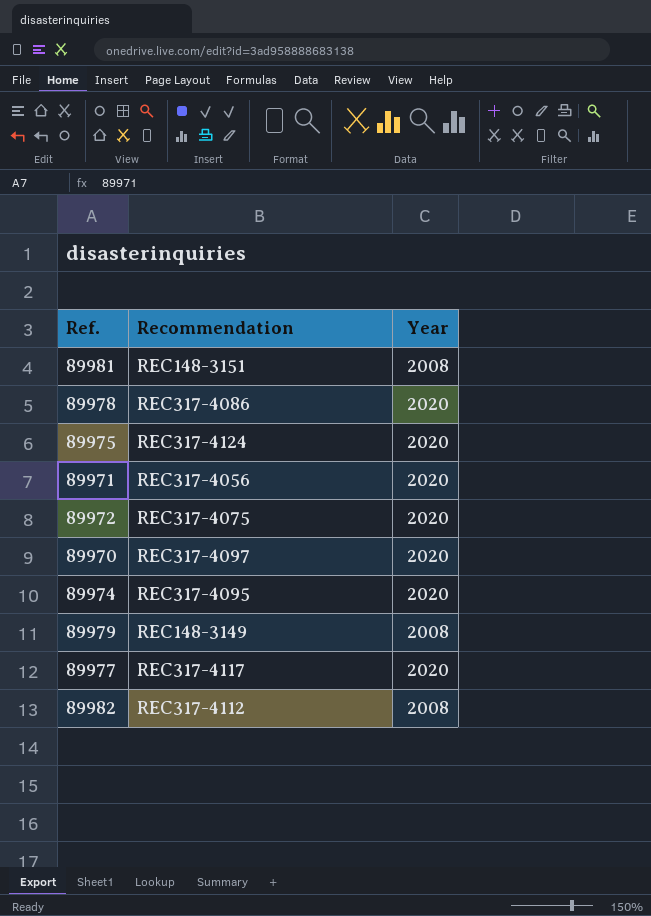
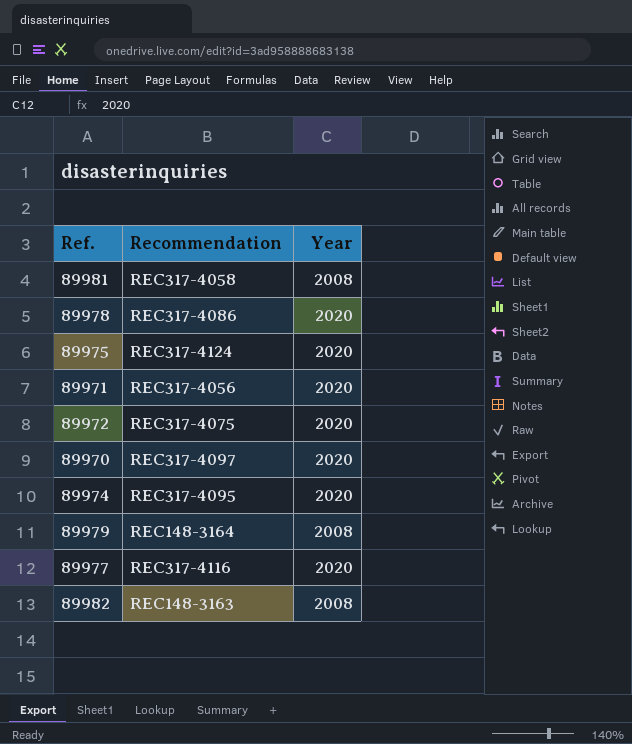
89981 | Recommendation: REC148-3151 -> REC317-4058
89979 | Recommendation: REC148-3149 -> REC148-3164
89977 | Recommendation: REC317-4117 -> REC317-4116
89982 | Recommendation: REC317-4112 -> REC148-3163

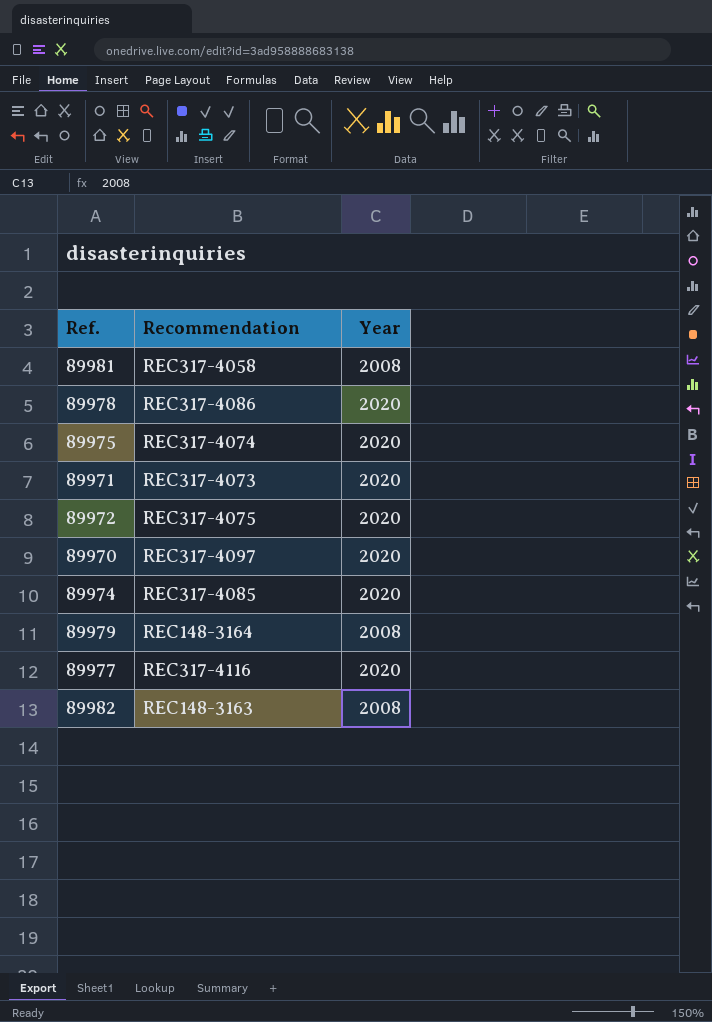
89975 | Recommendation: REC317-4124 -> REC317-4074
89971 | Recommendation: REC317-4056 -> REC317-4073
89974 | Recommendation: REC317-4095 -> REC317-4085

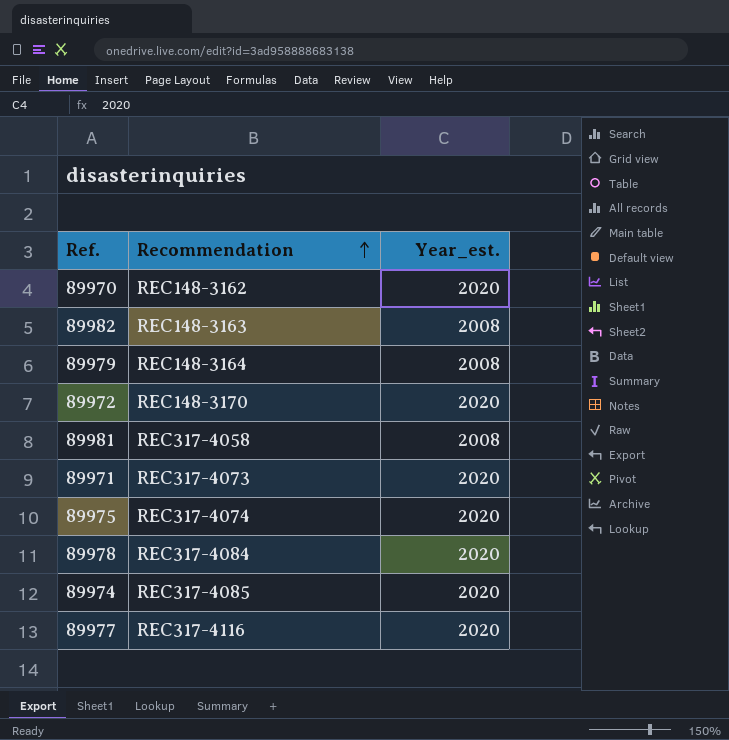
row order: none -> Recommendation ascending
column name: Year -> Year_est.
89970 | Recommendation: REC317-4097 -> REC148-3162
89972 | Recommendation: REC317-4075 -> REC148-3170
89978 | Recommendation: REC317-4086 -> REC317-4084

